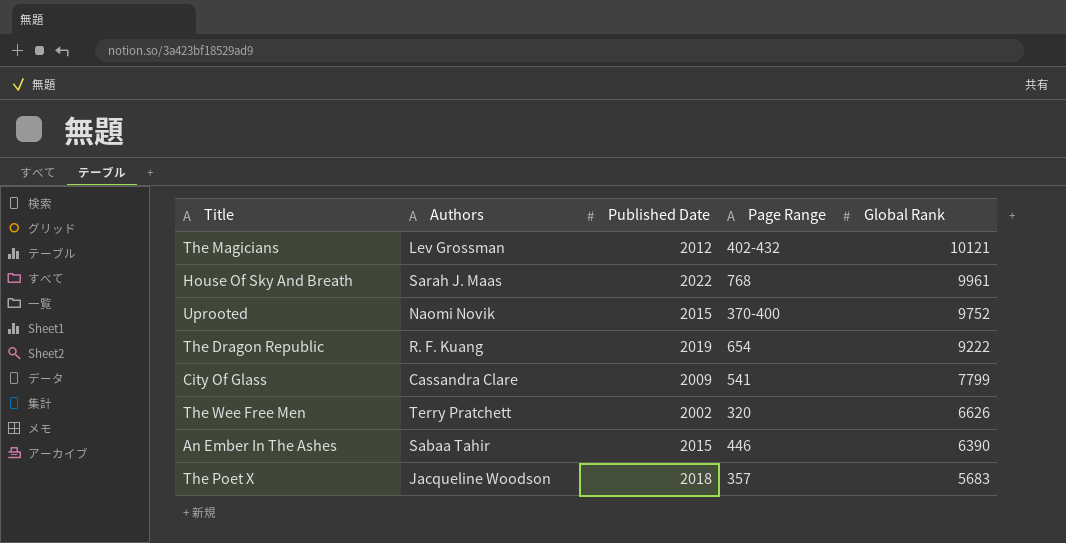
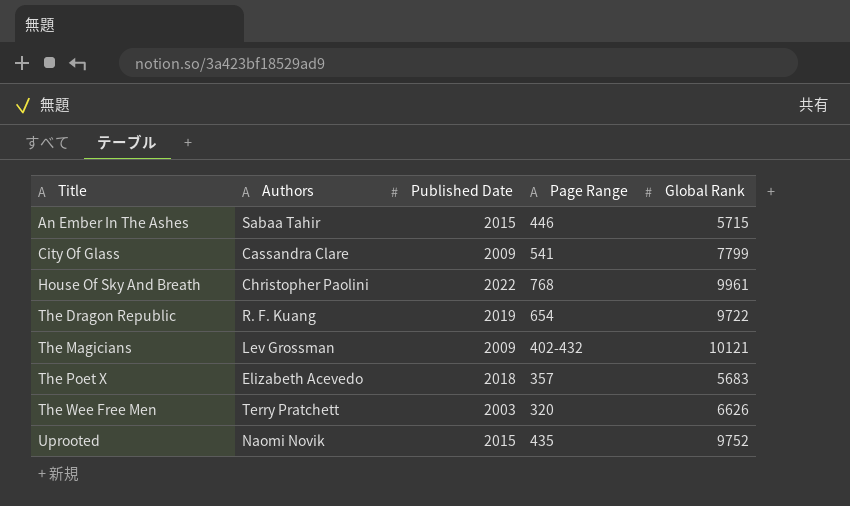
row order: Global Rank descending -> Title ascending
An Ember In The Ashes | Global Rank: 6390 -> 5715
House Of Sky And Breath | Authors: Sarah J. Maas -> Christopher Paolini
The Dragon Republic | Global Rank: 9222 -> 9722
The Magicians | Published Date: 2012 -> 2009
The Poet X | Authors: Jacqueline Woodson -> Elizabeth Acevedo
The Wee Free Men | Published Date: 2002 -> 2003
Uprooted | Page Range: 370-400 -> 435

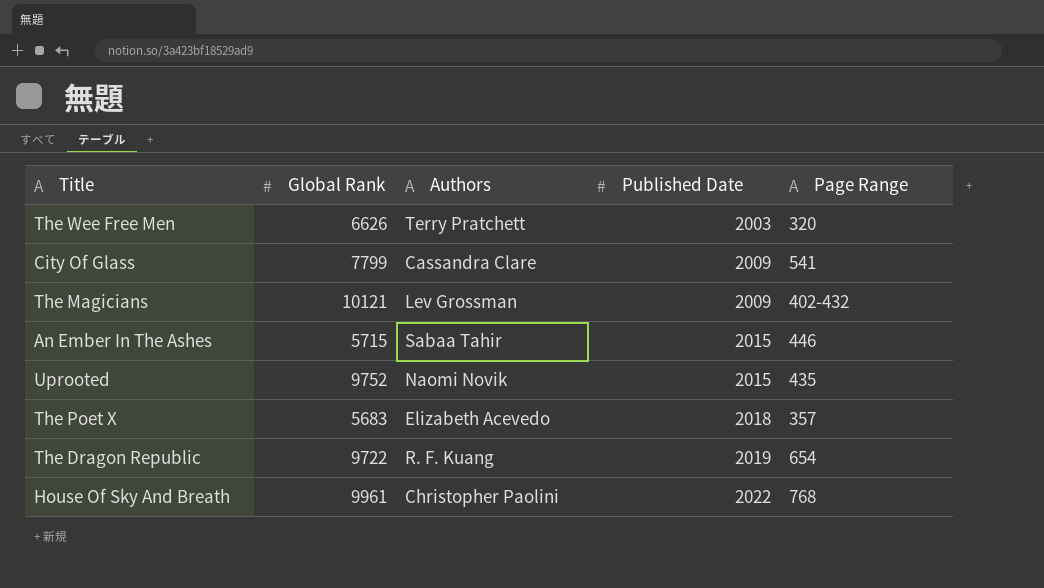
row order: Title ascending -> Published Date ascending
column Global Rank | position: 5 -> 2

